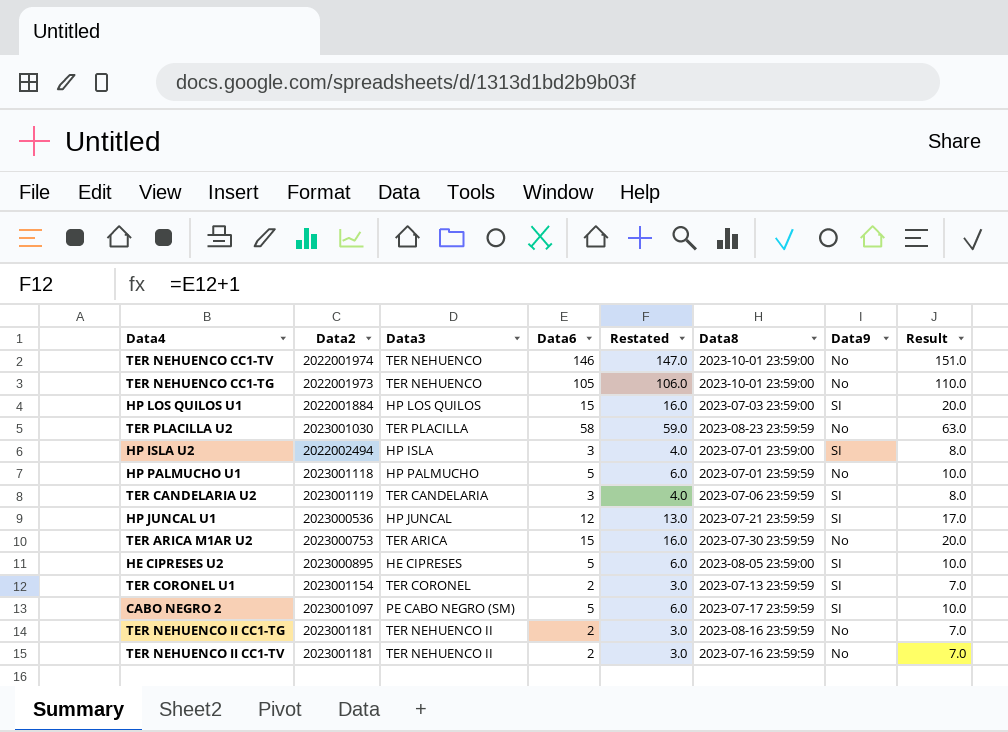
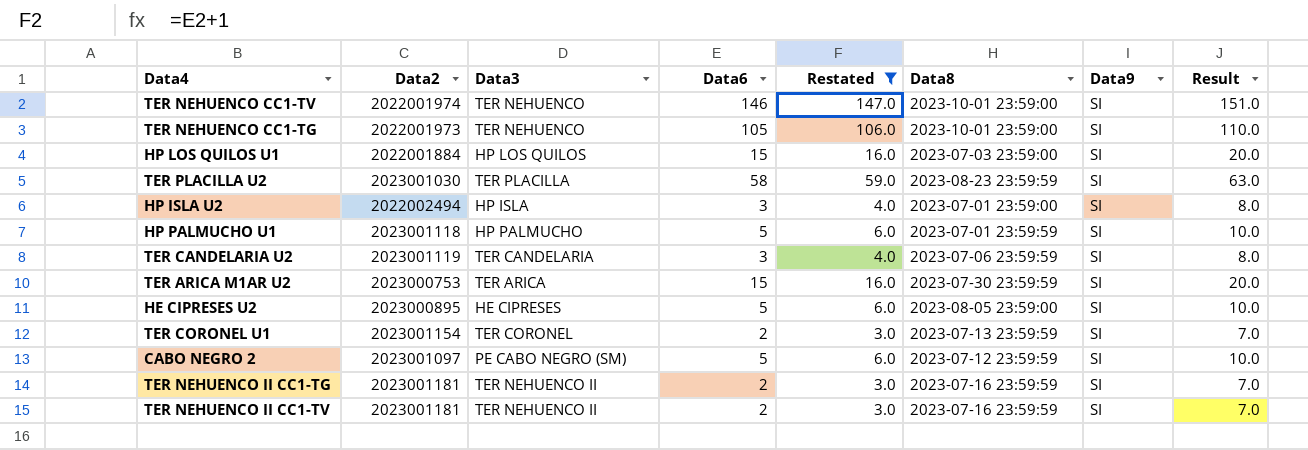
filter: none -> Restated != 13.0
TER NEHUENCO CC1-TV | Data9: No -> SI
TER NEHUENCO CC1-TG | Data9: No -> SI
TER PLACILLA U2 | Data9: No -> SI
HP PALMUCHO U1 | Data9: No -> SI
TER ARICA M1AR U2 | Data9: No -> SI
CABO NEGRO 2 | Data8: 2023-07-17 23:59:59 -> 2023-07-12 23:59:59
TER NEHUENCO II CC1-TG | Data8: 2023-08-16 23:59:59 -> 2023-07-16 23:59:59
TER NEHUENCO II CC1-TG | Data9: No -> SI
TER NEHUENCO II CC1-TV | Data9: No -> SI

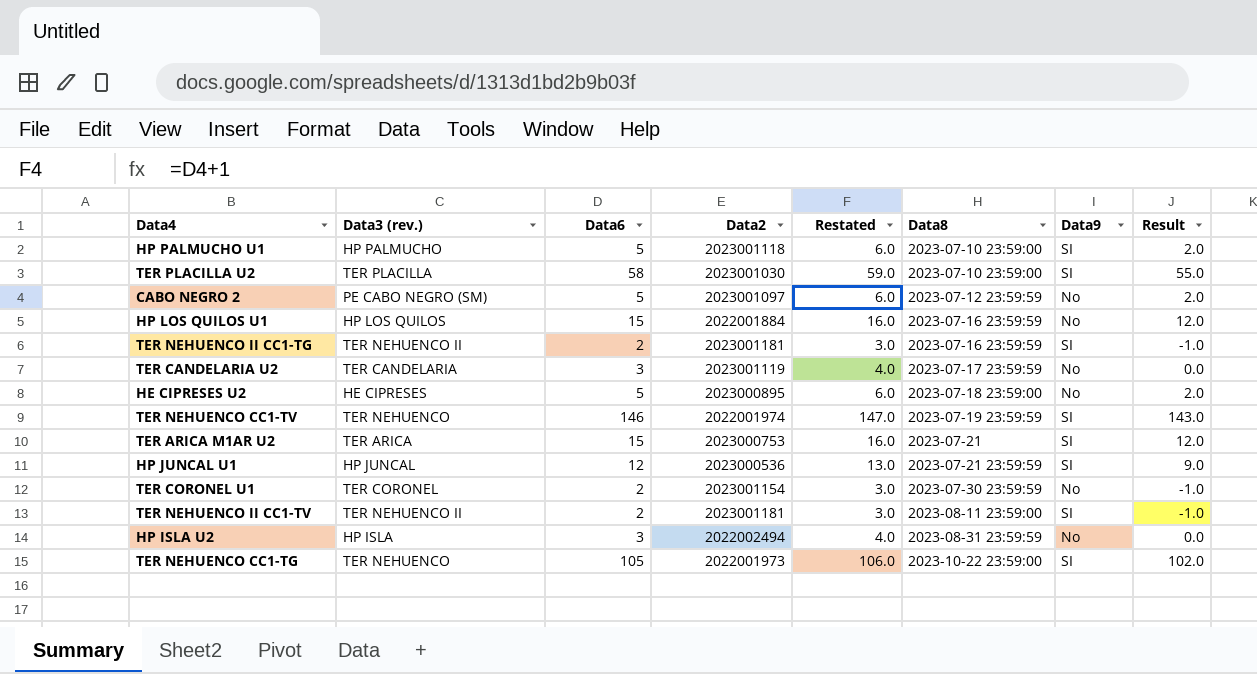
filter: Restated != 13.0 -> none
row order: none -> Data8 ascending
column name: Data3 -> Data3 (rev.)
column Data2 | position: 2 -> 4
column Result | formula: [Data6] + 5 -> [Data6] - 3
HP PALMUCHO U1 | Data8: 2023-07-01 23:59:59 -> 2023-07-10 23:59:00
TER PLACILLA U2 | Data8: 2023-08-23 23:59:59 -> 2023-07-10 23:59:00
CABO NEGRO 2 | Data9: SI -> No
HP LOS QUILOS U1 | Data8: 2023-07-03 23:59:00 -> 2023-07-16 23:59:59
HP LOS QUILOS U1 | Data9: SI -> No
TER CANDELARIA U2 | Data8: 2023-07-06 23:59:59 -> 2023-07-17 23:59:59
TER CANDELARIA U2 | Data9: SI -> No
HE CIPRESES U2 | Data8: 2023-08-05 23:59:00 -> 2023-07-18 23:59:00
HE CIPRESES U2 | Data9: SI -> No
TER NEHUENCO CC1-TV | Data8: 2023-10-01 23:59:00 -> 2023-07-19 23:59:59
TER ARICA M1AR U2 | Data8: 2023-07-30 23:59:59 -> 2023-07-21
TER CORONEL U1 | Data8: 2023-07-13 23:59:59 -> 2023-07-30 23:59:59
TER CORONEL U1 | Data9: SI -> No
TER NEHUENCO II CC1-TV | Data8: 2023-07-16 23:59:59 -> 2023-08-11 23:59:00
HP ISLA U2 | Data8: 2023-07-01 23:59:00 -> 2023-08-31 23:59:59
HP ISLA U2 | Data9: SI -> No
TER NEHUENCO CC1-TG | Data8: 2023-10-01 23:59:00 -> 2023-10-22 23:59:00

